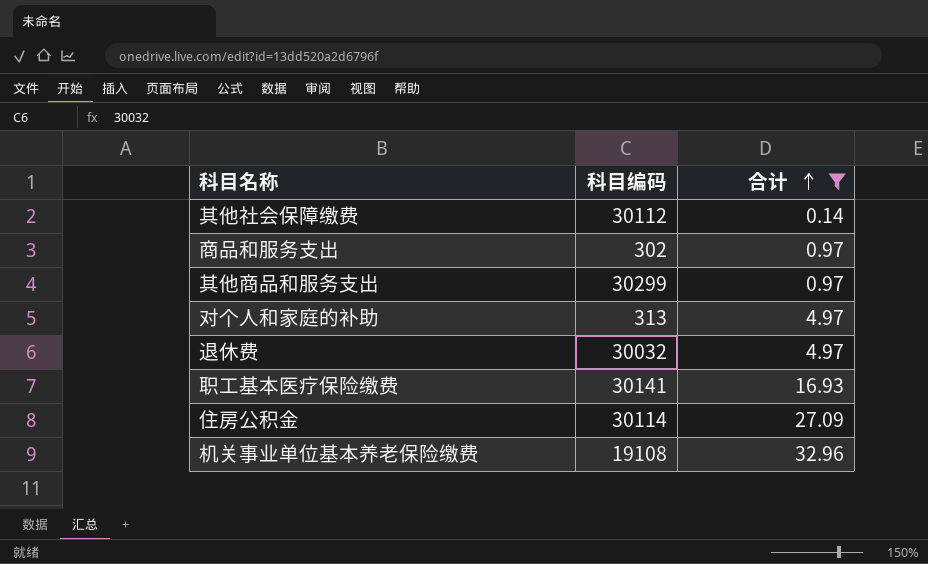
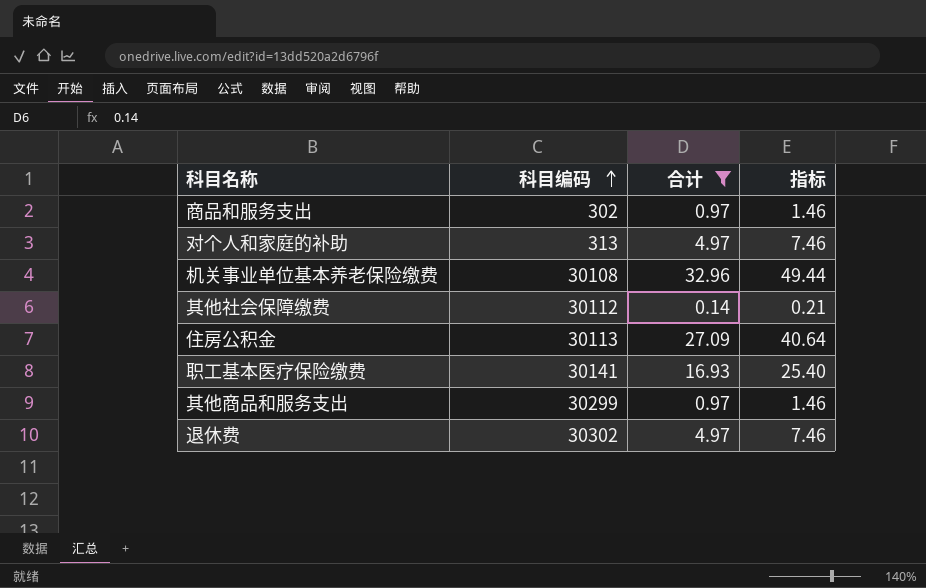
row order: 合计 ascending -> 科目编码 ascending
column 指标 | formula: none -> [合计] * 1.5
机关事业单位基本养老保险缴费 | 科目编码: 19108 -> 30108
住房公积金 | 科目编码: 30114 -> 30113
退休费 | 科目编码: 30032 -> 30302

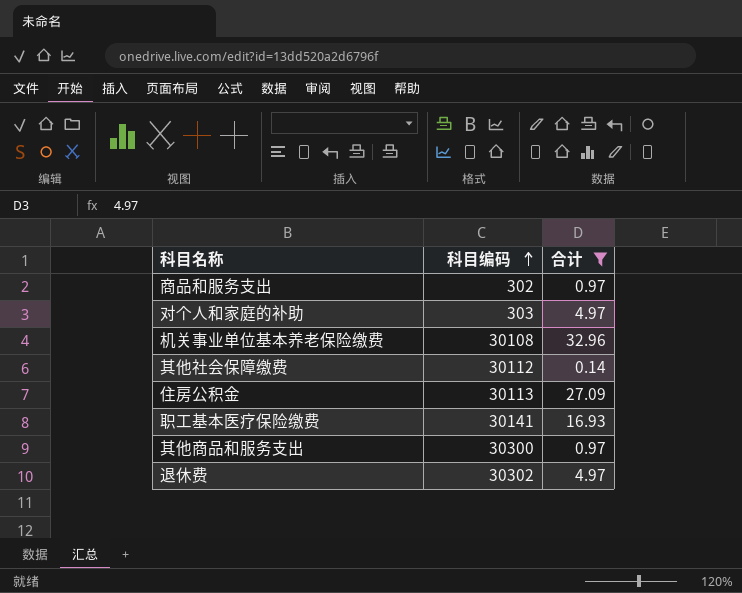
column 指标 | formula: [合计] * 1.5 -> none
对个人和家庭的补助 | 科目编码: 313 -> 303
其他商品和服务支出 | 科目编码: 30299 -> 30300

